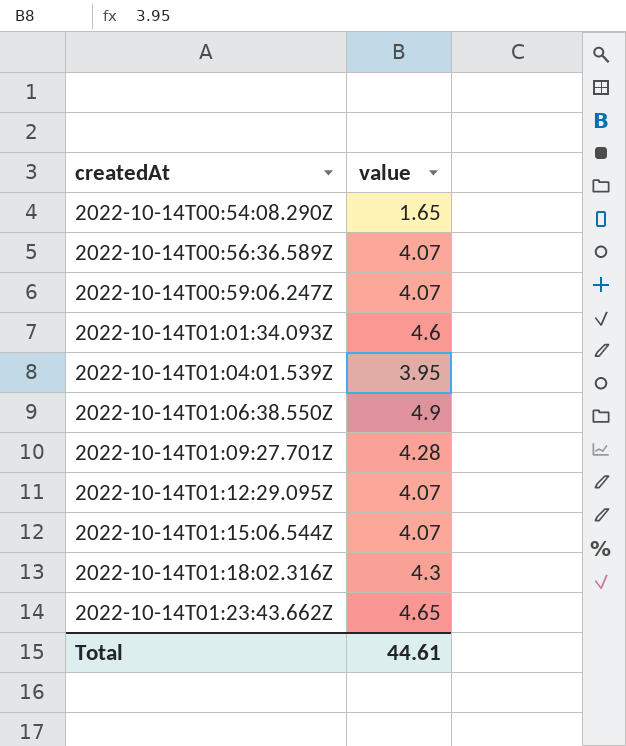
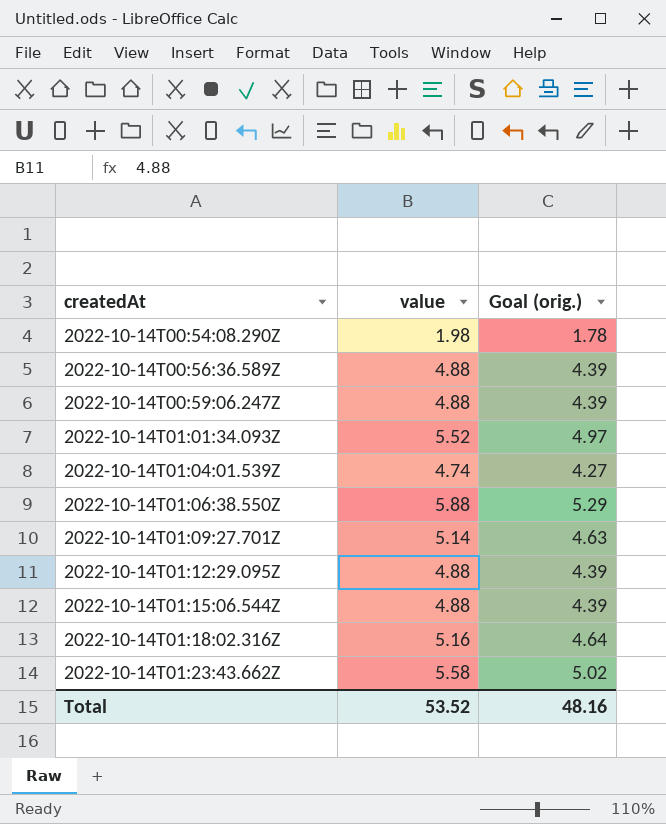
column Goal (orig.) | formula: none -> [value] * 0.9
2022-10-14T00:54:08.290Z | value: 1.65 -> 1.98
2022-10-14T00:56:36.589Z | value: 4.07 -> 4.88
2022-10-14T00:59:06.247Z | value: 4.07 -> 4.88
2022-10-14T01:01:34.093Z | value: 4.6 -> 5.52
2022-10-14T01:04:01.539Z | value: 3.95 -> 4.74
2022-10-14T01:06:38.550Z | value: 4.9 -> 5.88
2022-10-14T01:09:27.701Z | value: 4.28 -> 5.14
2022-10-14T01:12:29.095Z | value: 4.07 -> 4.88
2022-10-14T01:15:06.544Z | value: 4.07 -> 4.88
2022-10-14T01:18:02.316Z | value: 4.3 -> 5.16
2022-10-14T01:23:43.662Z | value: 4.65 -> 5.58
Total | value: 44.61 -> 53.52

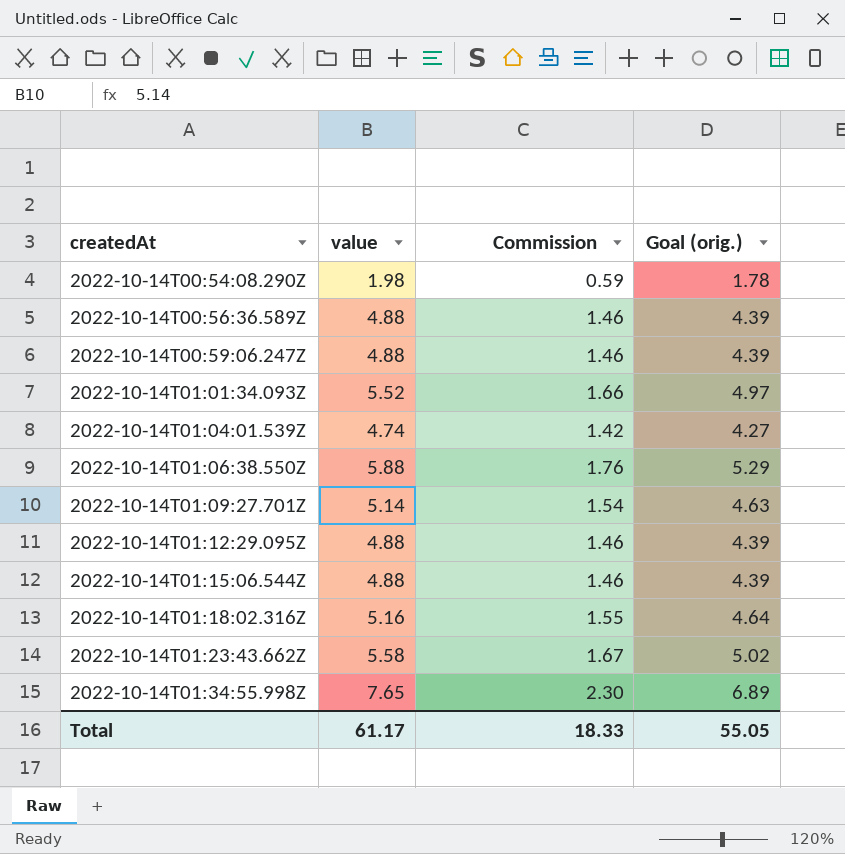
column Commission | formula: none -> [value] * 0.3
row 2022-10-14T01:34:55.998Z: none -> 7.65 | 2.30 | 6.89
Total | value: 53.52 -> 61.17
Total | Goal (orig.): 48.16 -> 55.05

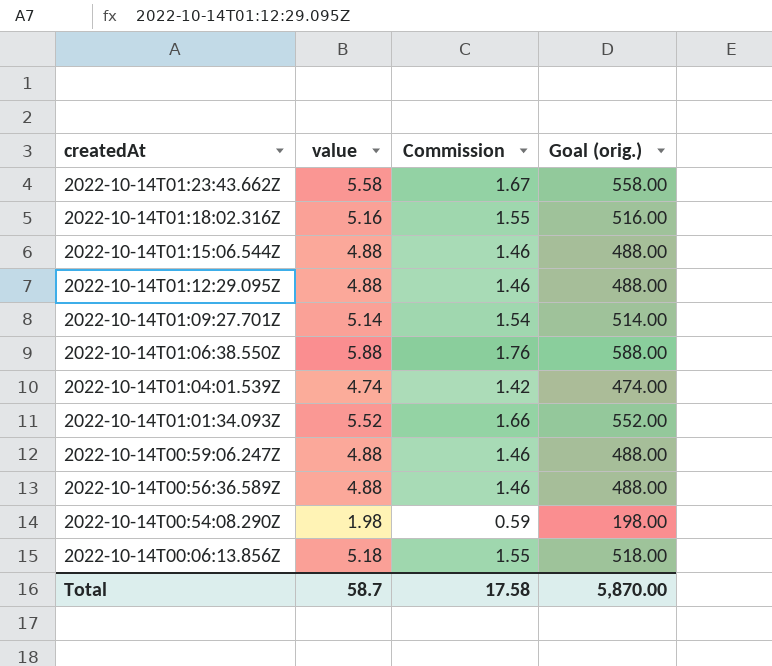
row order: createdAt ascending -> createdAt descending
column Goal (orig.) | formula: [value] * 0.9 -> [value] * 100
row 2022-10-14T01:34:55.998Z: 7.65 | 2.30 | 6.89 -> none
row 2022-10-14T00:06:13.856Z: none -> 5.18 | 1.55 | 518.00
Total | value: 61.17 -> 58.7
Total | Commission: 18.33 -> 17.58
Total | Goal (orig.): 55.05 -> 5,870.00

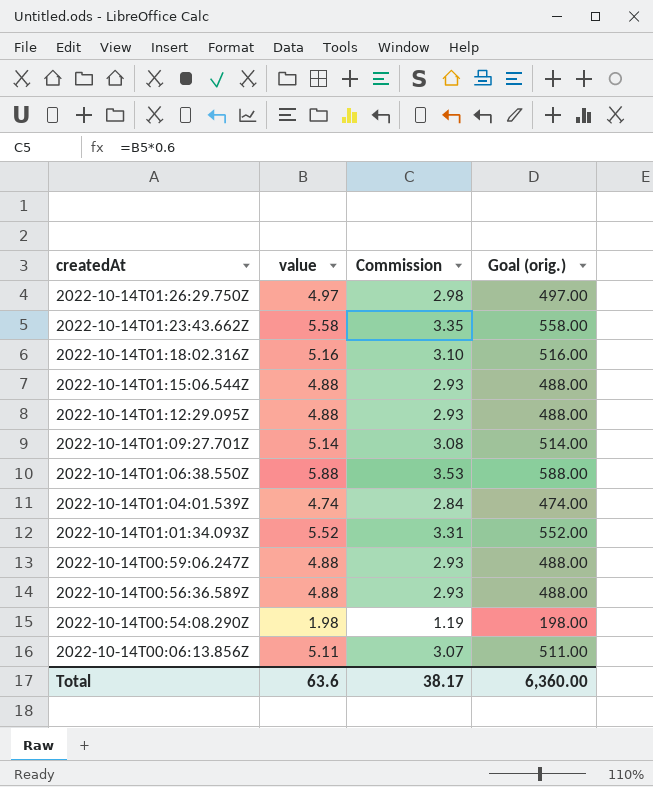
column Commission | formula: [value] * 0.3 -> [value] * 0.6
row 2022-10-14T01:26:29.750Z: none -> 4.97 | 2.98 | 497.00
2022-10-14T00:06:13.856Z | value: 5.18 -> 5.11
2022-10-14T00:06:13.856Z | Goal (orig.): 518.00 -> 511.00
Total | value: 58.7 -> 63.6
Total | Commission: 17.58 -> 38.17
Total | Goal (orig.): 5,870.00 -> 6,360.00

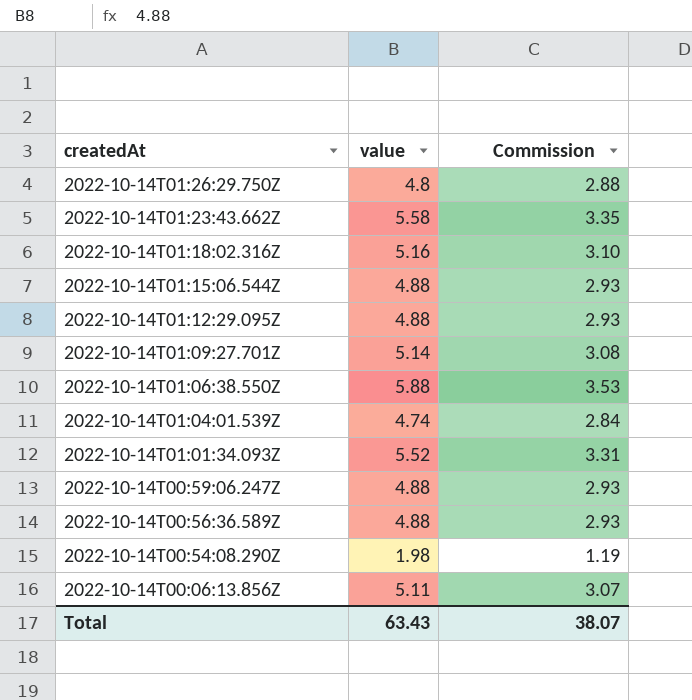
column Goal (orig.) | formula: [value] * 100 -> none
2022-10-14T01:26:29.750Z | value: 4.97 -> 4.8
2022-10-14T01:26:29.750Z | Commission: 2.98 -> 2.88
Total | value: 63.6 -> 63.43
Total | Commission: 38.17 -> 38.07

